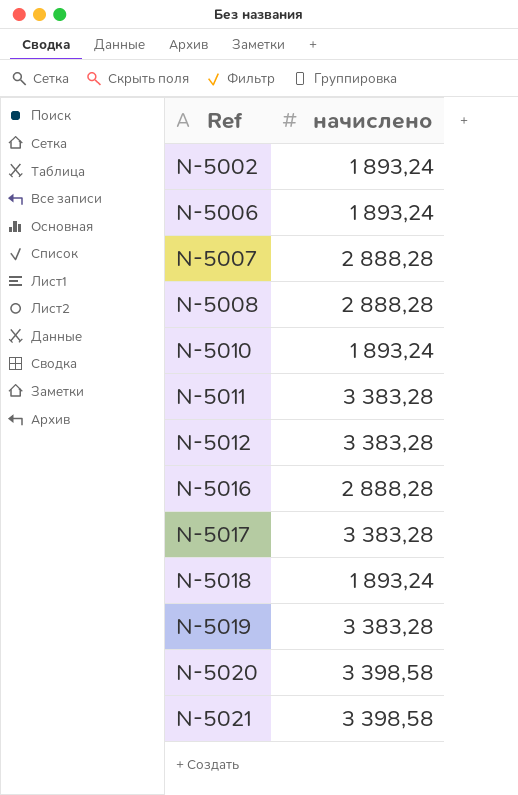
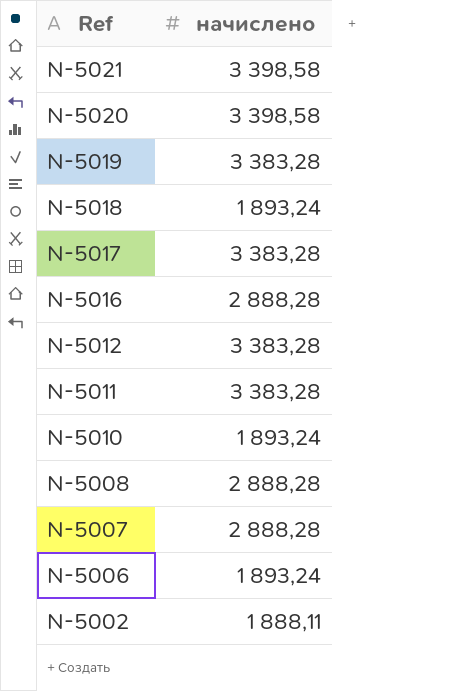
row order: Ref ascending -> Ref descending
N-5002 | начислено: 1 893,24 -> 1 888,11

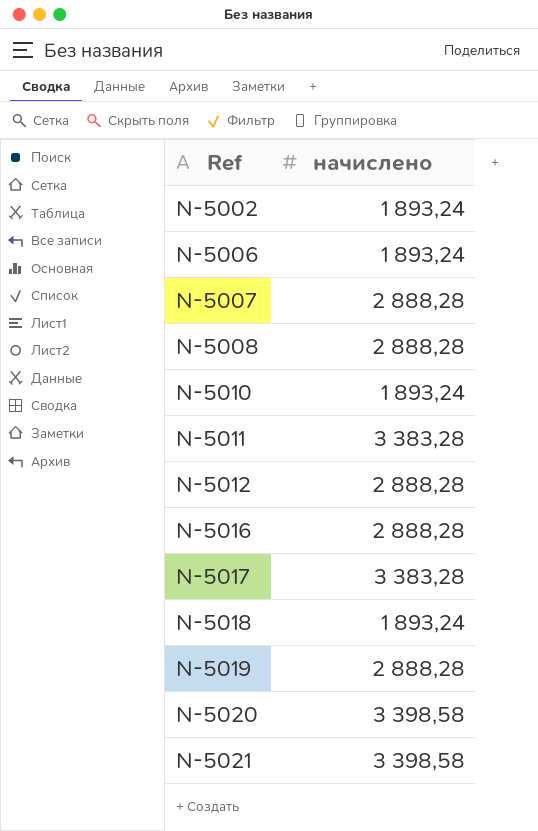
row order: Ref descending -> Ref ascending
N-5002 | начислено: 1 888,11 -> 1 893,24
N-5012 | начислено: 3 383,28 -> 2 888,28
N-5019 | начислено: 3 383,28 -> 2 888,28

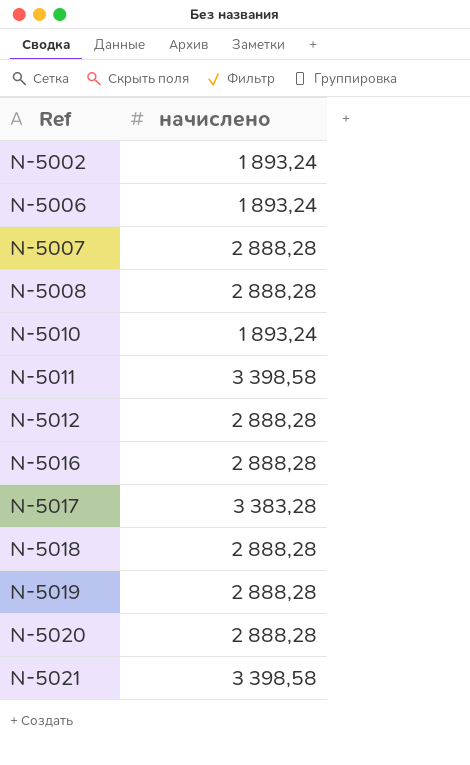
N-5011 | начислено: 3 383,28 -> 3 398,58
N-5018 | начислено: 1 893,24 -> 2 888,28
N-5020 | начислено: 3 398,58 -> 2 888,28

